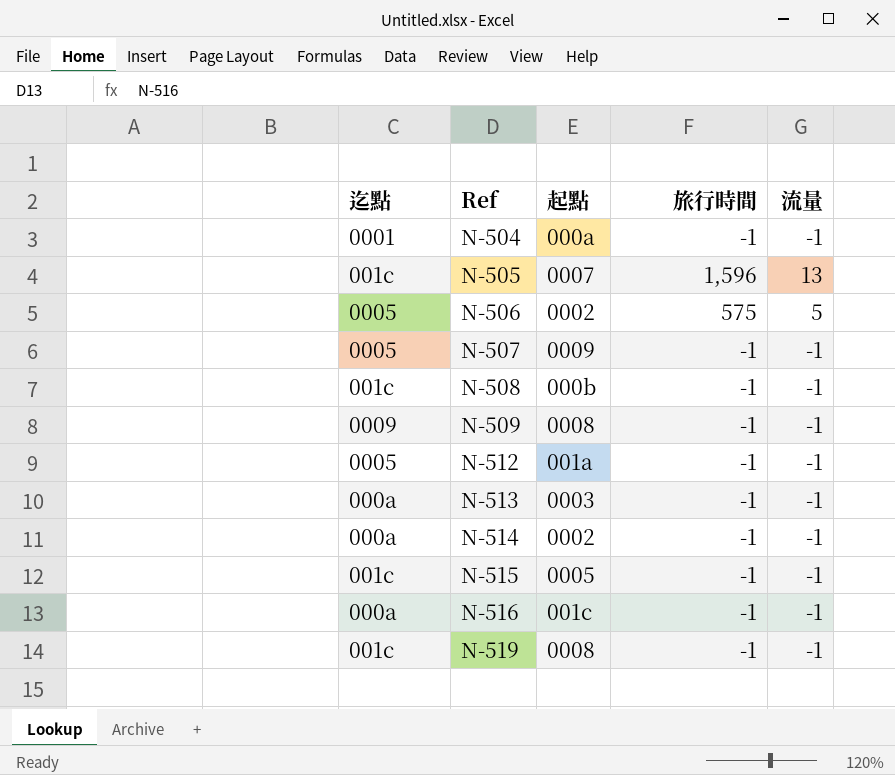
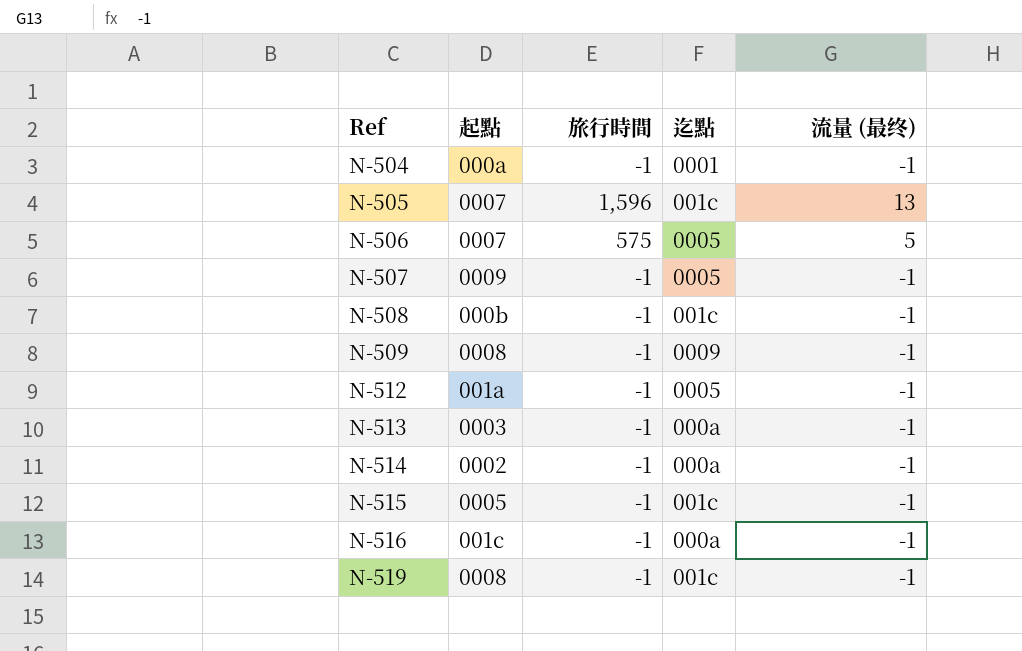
column 迄點 | position: 1 -> 4
column name: 流量 -> 流量 (最终)
N-506 | 起點: 0002 -> 0007

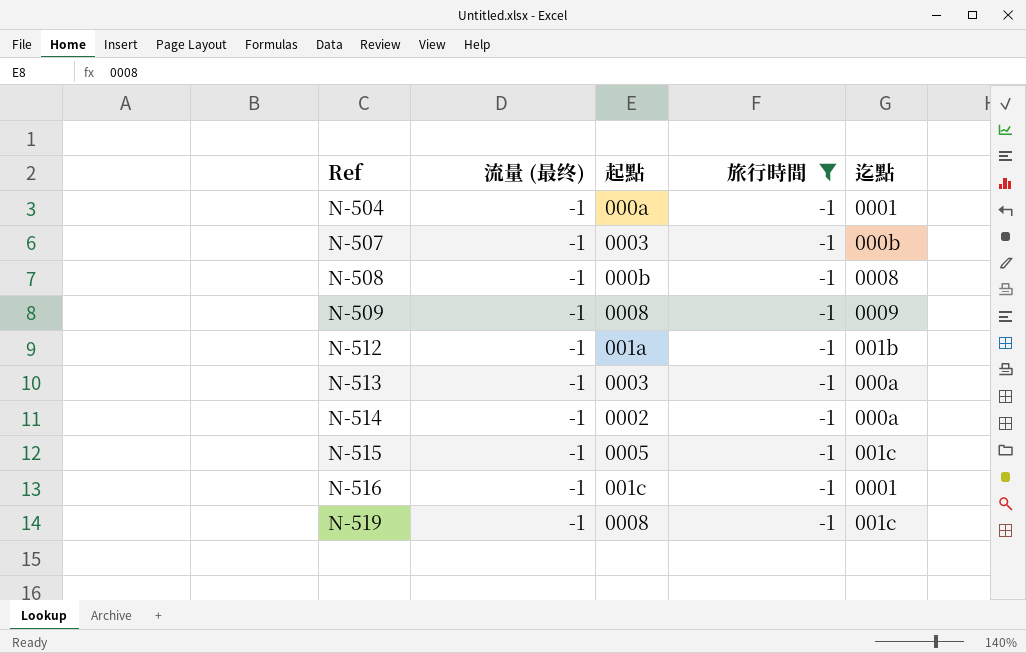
filter: none -> 旅行時間 = -1
column 流量 (最终) | position: 5 -> 2
N-507 | 起點: 0009 -> 0003
N-507 | 迄點: 0005 -> 000b
N-508 | 迄點: 001c -> 0008
N-512 | 迄點: 0005 -> 001b
N-516 | 迄點: 000a -> 0001

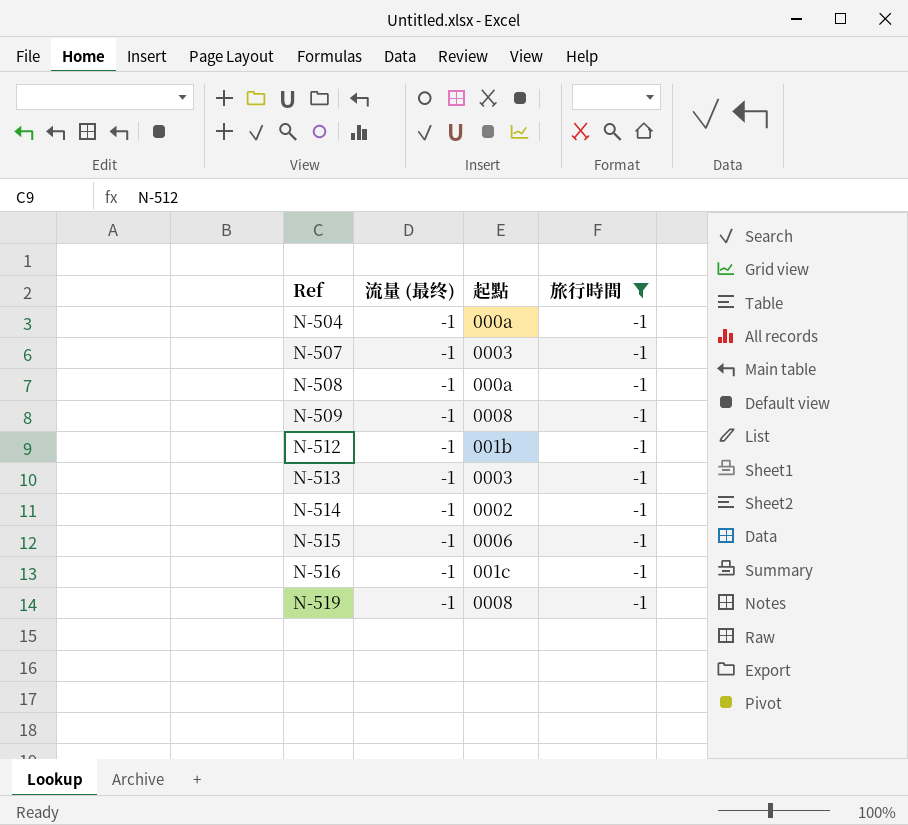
column 迄點 | position: 5 -> none
N-508 | 起點: 000b -> 000a
N-512 | 起點: 001a -> 001b
N-515 | 起點: 0005 -> 0006

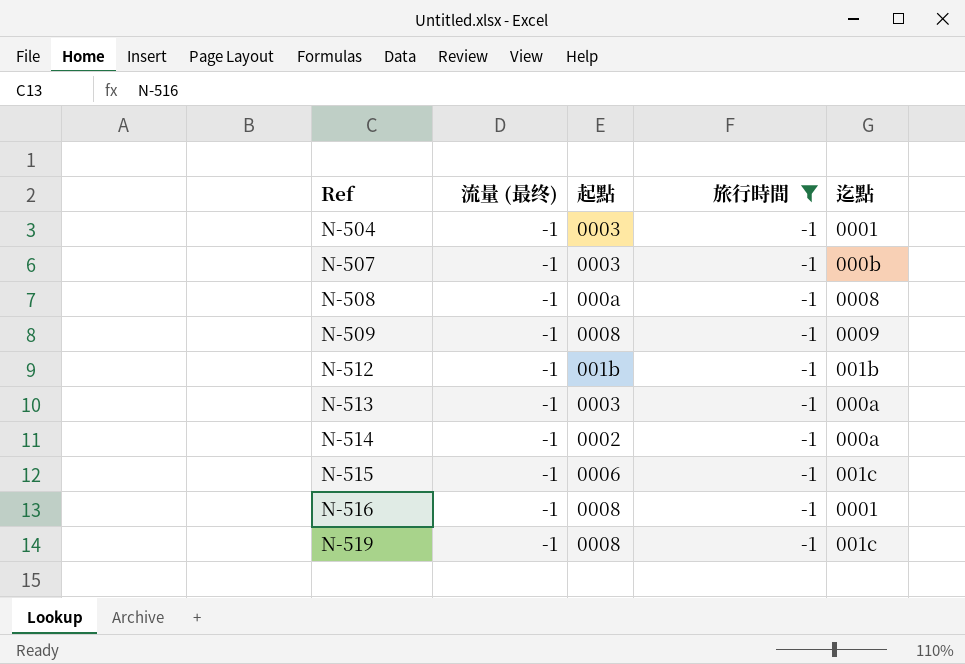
column 迄點 | position: none -> 5
N-504 | 起點: 000a -> 0003
N-516 | 起點: 001c -> 0008

